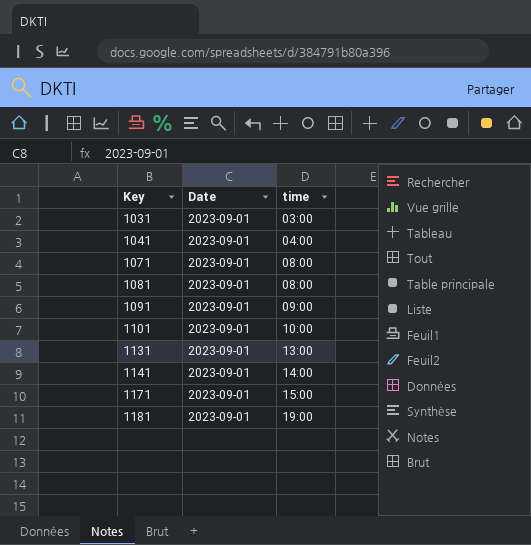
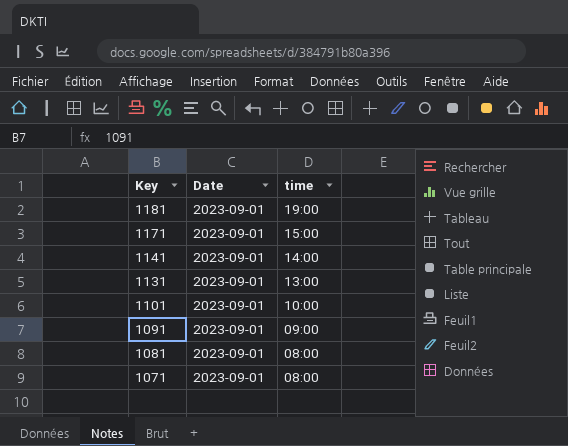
row order: Key ascending -> Key descending
row 1031: 2023-09-01 | 03:00 -> none
row 1041: 2023-09-01 | 04:00 -> none

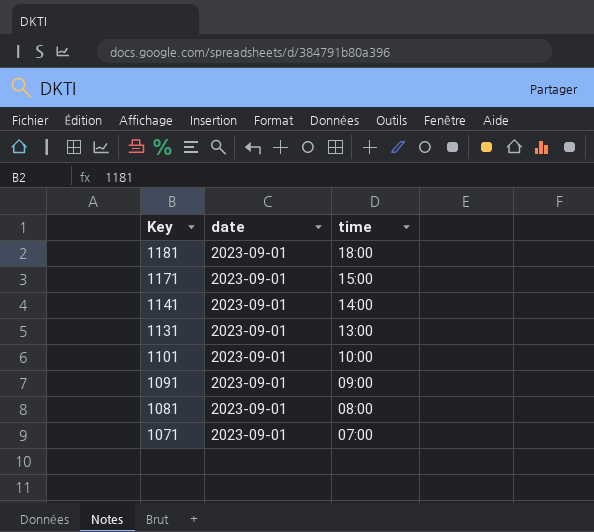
column name: Date -> date
1181 | time: 19:00 -> 18:00
1071 | time: 08:00 -> 07:00

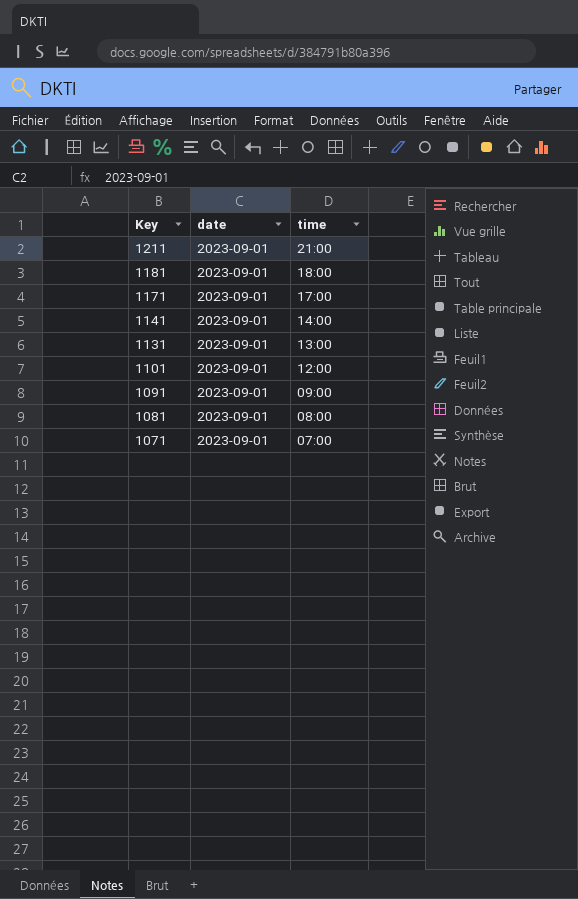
row 1211: none -> 2023-09-01 | 21:00
1171 | time: 15:00 -> 17:00
1101 | time: 10:00 -> 12:00

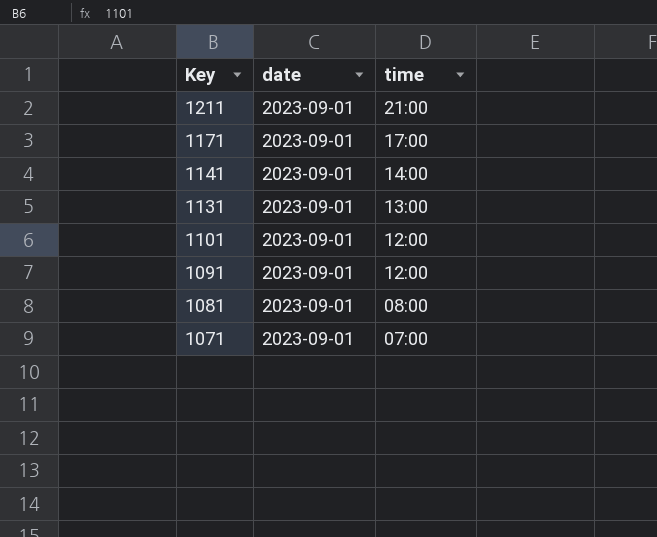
row 1181: 2023-09-01 | 18:00 -> none
1091 | time: 09:00 -> 12:00

